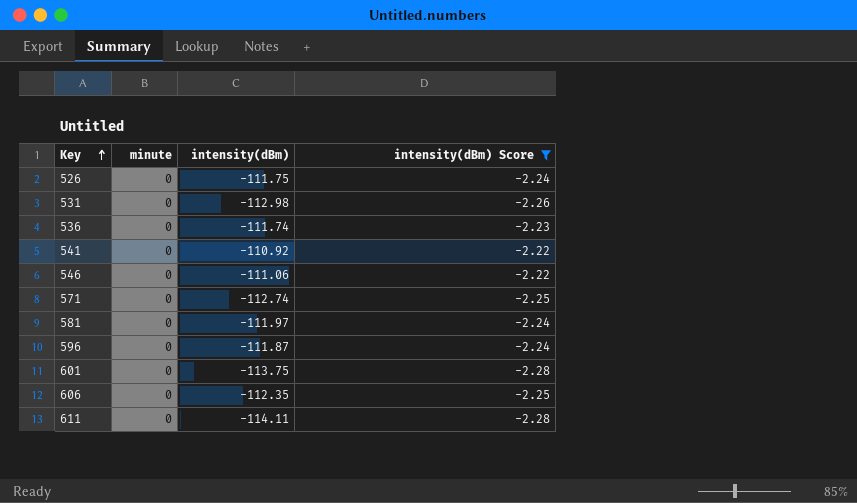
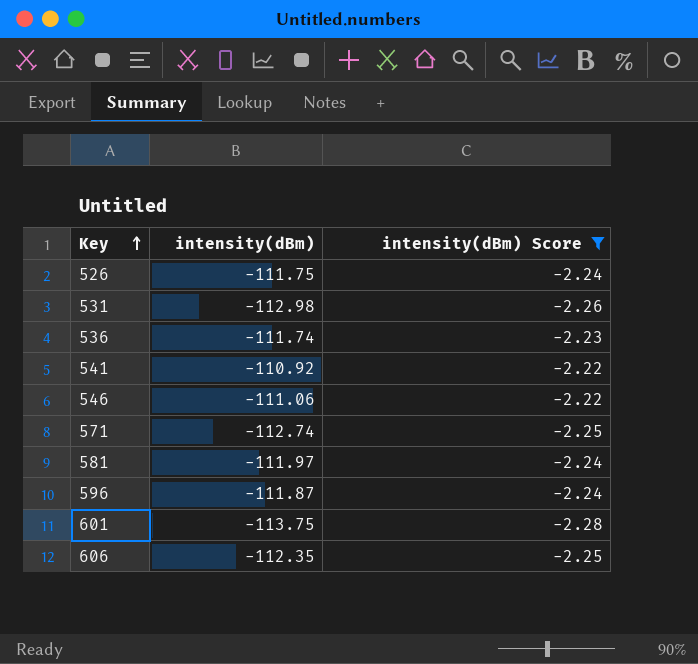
column minute | position: 2 -> none
row 611: 0 | -114.11 | -2.28 -> none

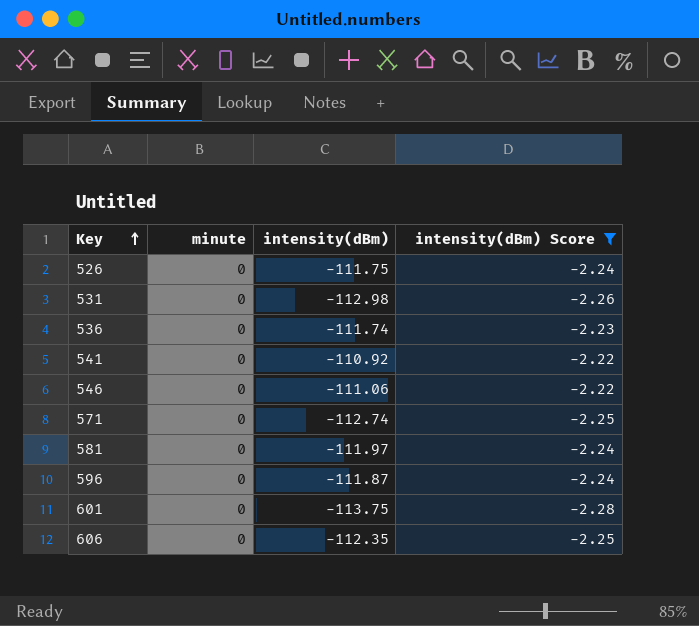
column minute | position: none -> 2

